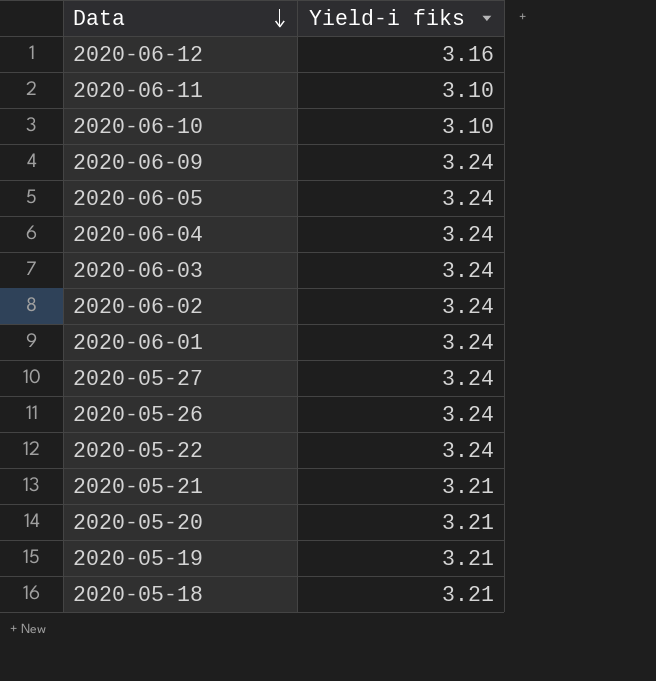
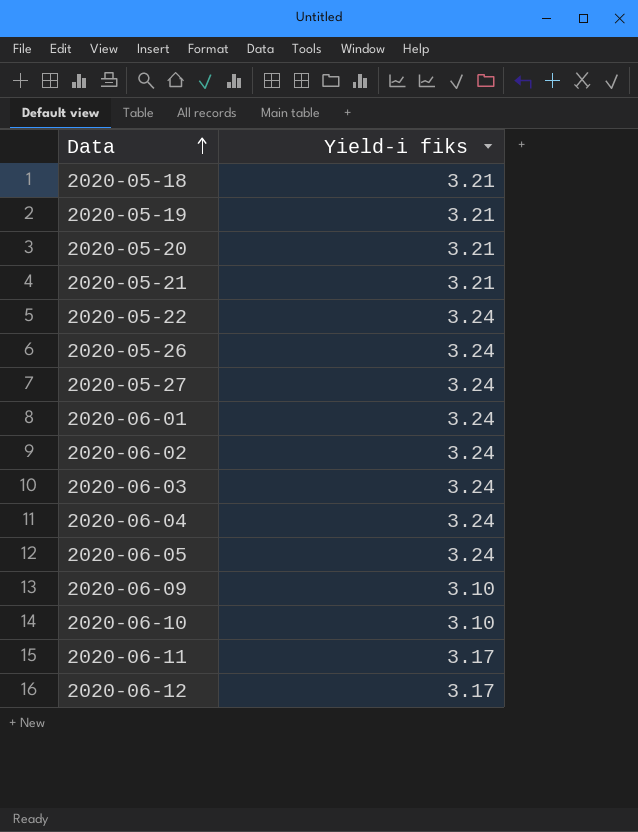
row order: Data descending -> Data ascending
2020-06-09 | Yield-i fiks: 3.24 -> 3.10
2020-06-11 | Yield-i fiks: 3.10 -> 3.17
2020-06-12 | Yield-i fiks: 3.16 -> 3.17

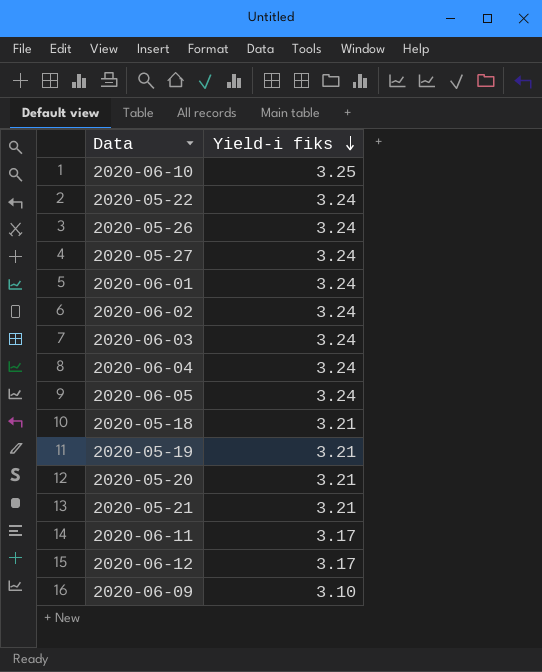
row order: Data ascending -> Yield-i fiks descending
2020-06-10 | Yield-i fiks: 3.10 -> 3.25

